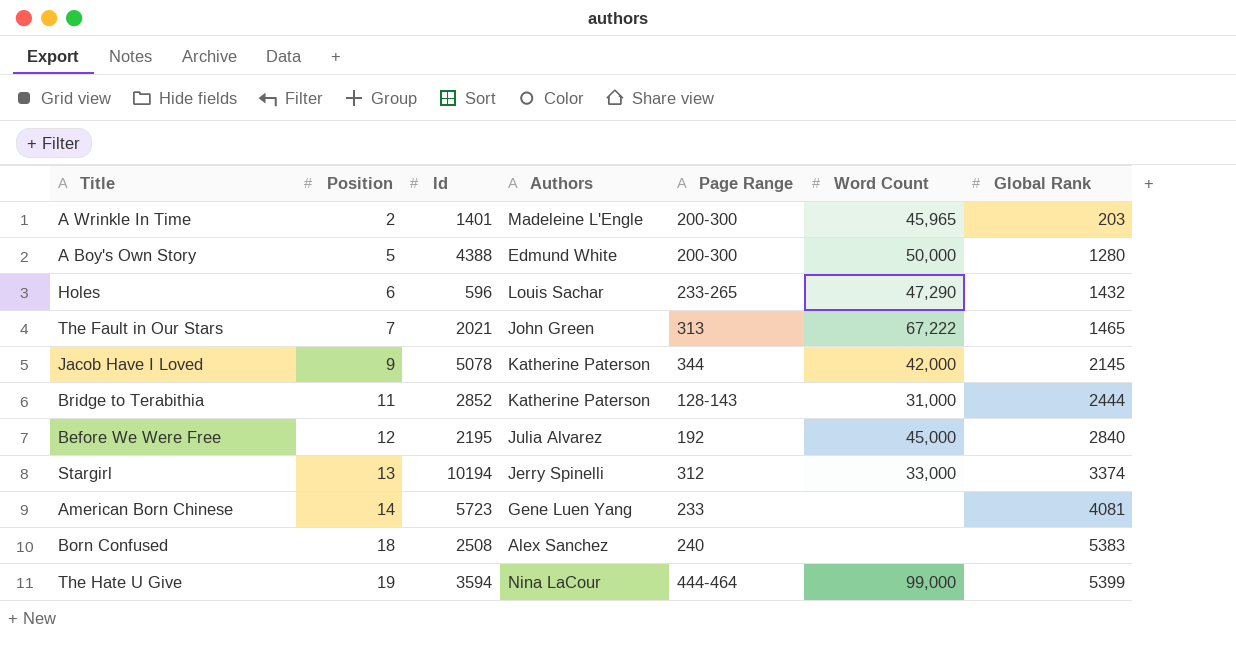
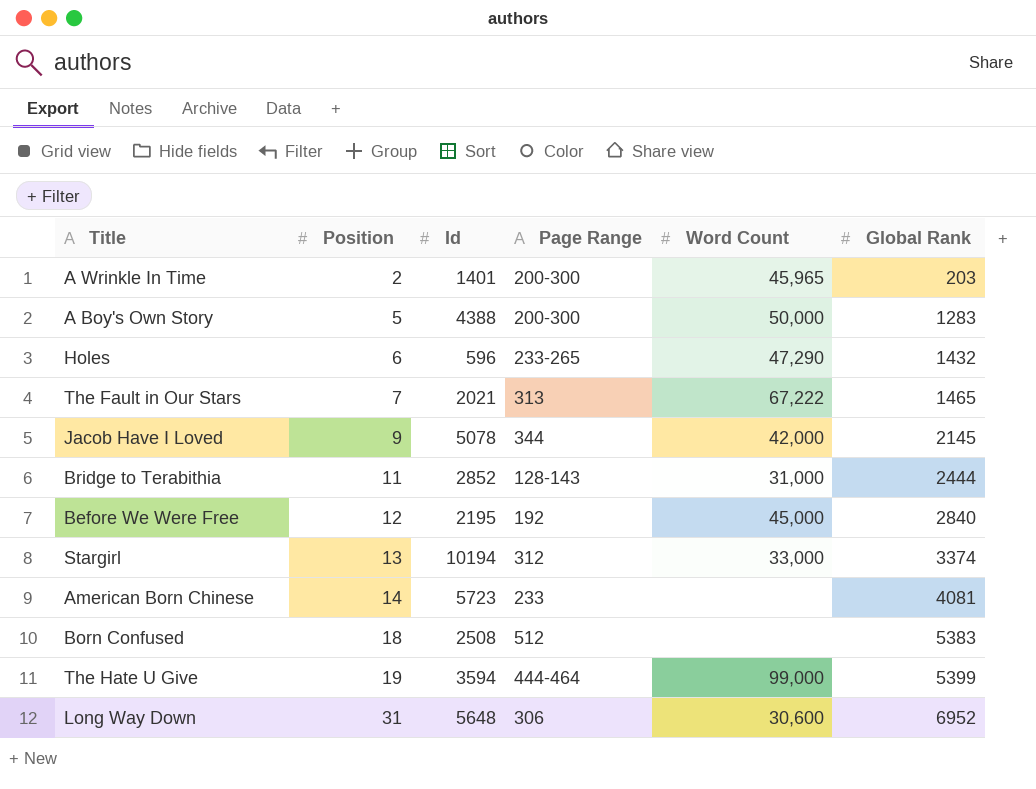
column Authors | position: 4 -> none
A Boy's Own Story | Global Rank: 1280 -> 1283
Born Confused | Page Range: 240 -> 512
row Long Way Down: none -> 31 | 5648 | 306 | 30,600 | 6952

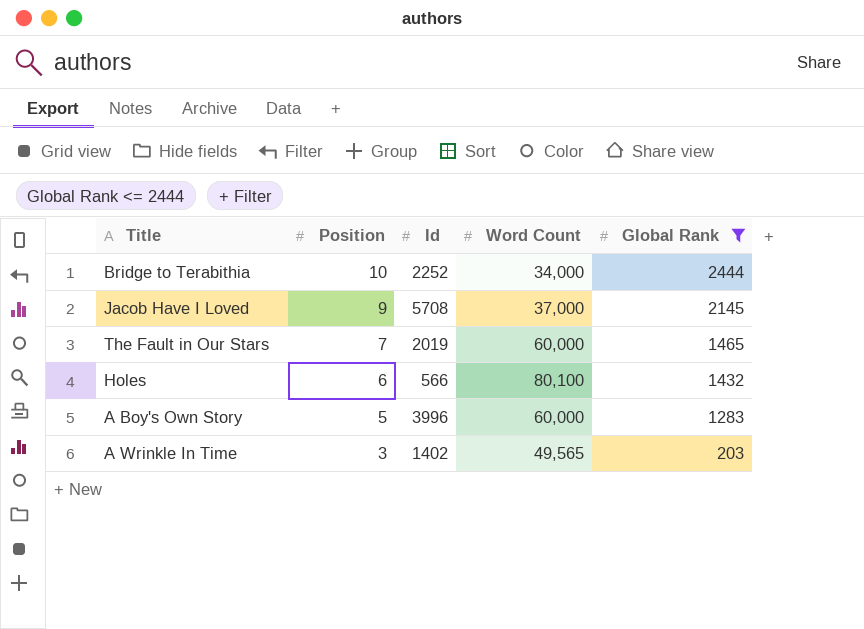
filter: none -> Global Rank <= 2444
row order: Position ascending -> Position descending
column Page Range | position: 4 -> none
Bridge to Terabithia | Position: 11 -> 10
Bridge to Terabithia | Id: 2852 -> 2252
Bridge to Terabithia | Word Count: 31,000 -> 34,000
Jacob Have I Loved | Id: 5078 -> 5708
Jacob Have I Loved | Word Count: 42,000 -> 37,000
The Fault in Our Stars | Id: 2021 -> 2019
The Fault in Our Stars | Word Count: 67,222 -> 60,000
Holes | Id: 596 -> 566
Holes | Word Count: 47,290 -> 80,100
A Boy's Own Story | Id: 4388 -> 3996
A Boy's Own Story | Word Count: 50,000 -> 60,000
A Wrinkle In Time | Position: 2 -> 3
A Wrinkle In Time | Id: 1401 -> 1402
A Wrinkle In Time | Word Count: 45,965 -> 49,565

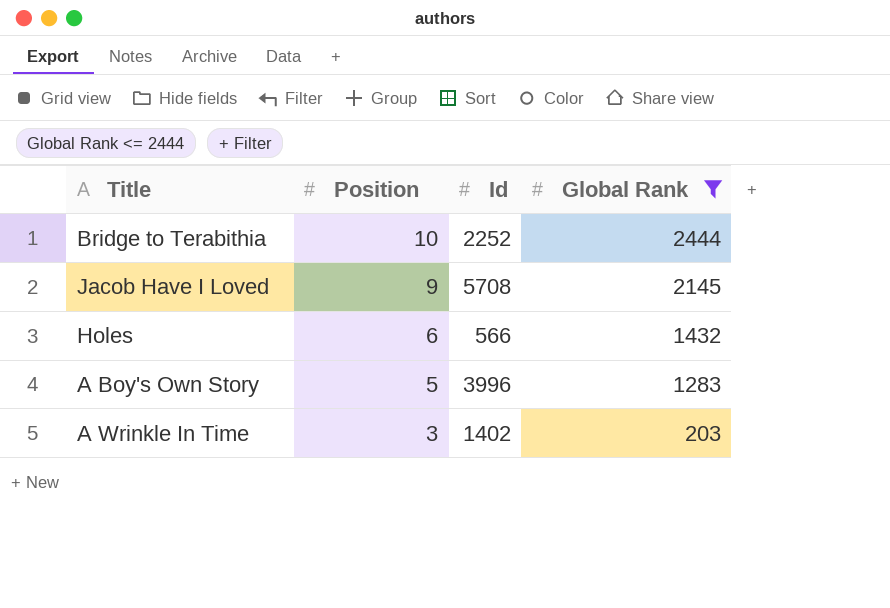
column Word Count | position: 4 -> none
row The Fault in Our Stars: 7 | 2019 | 60,000 | 1465 -> none

